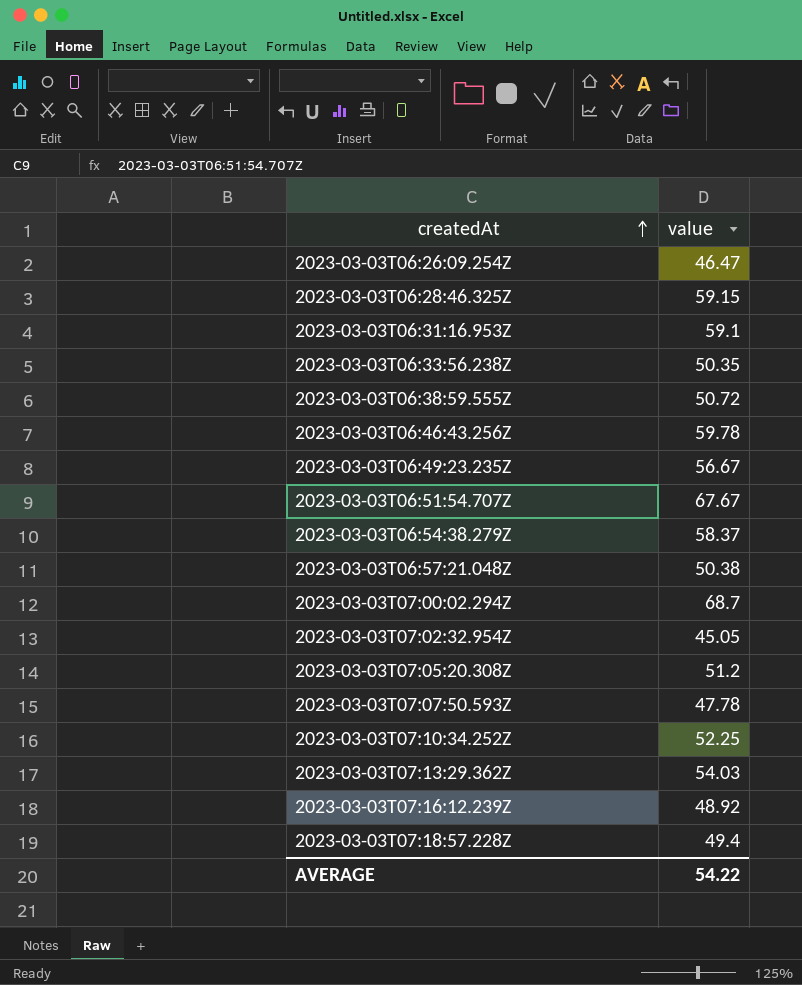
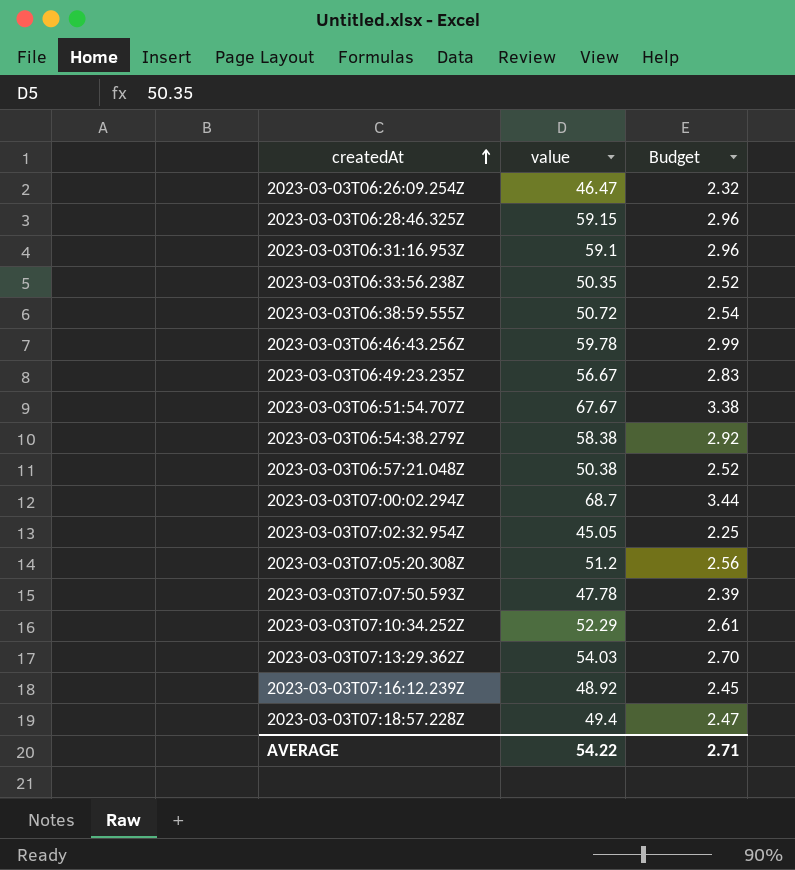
column Budget | formula: none -> [value] * 0.05
2023-03-03T06:54:38.279Z | value: 58.37 -> 58.38
2023-03-03T07:10:34.252Z | value: 52.25 -> 52.29

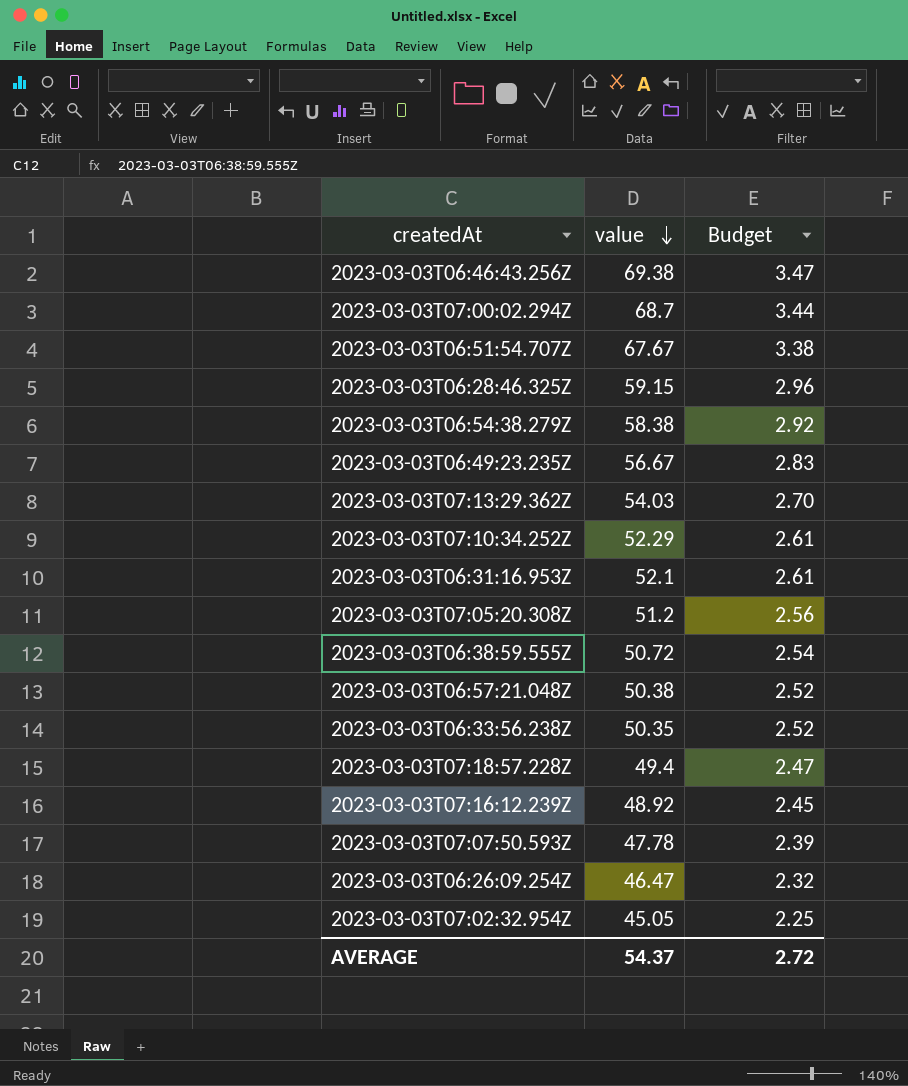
row order: createdAt ascending -> value descending
2023-03-03T06:46:43.256Z | value: 59.78 -> 69.38
2023-03-03T06:46:43.256Z | Budget: 2.99 -> 3.47
2023-03-03T06:31:16.953Z | value: 59.1 -> 52.1
2023-03-03T06:31:16.953Z | Budget: 2.96 -> 2.61
AVERAGE | value: 54.22 -> 54.37
AVERAGE | Budget: 2.71 -> 2.72

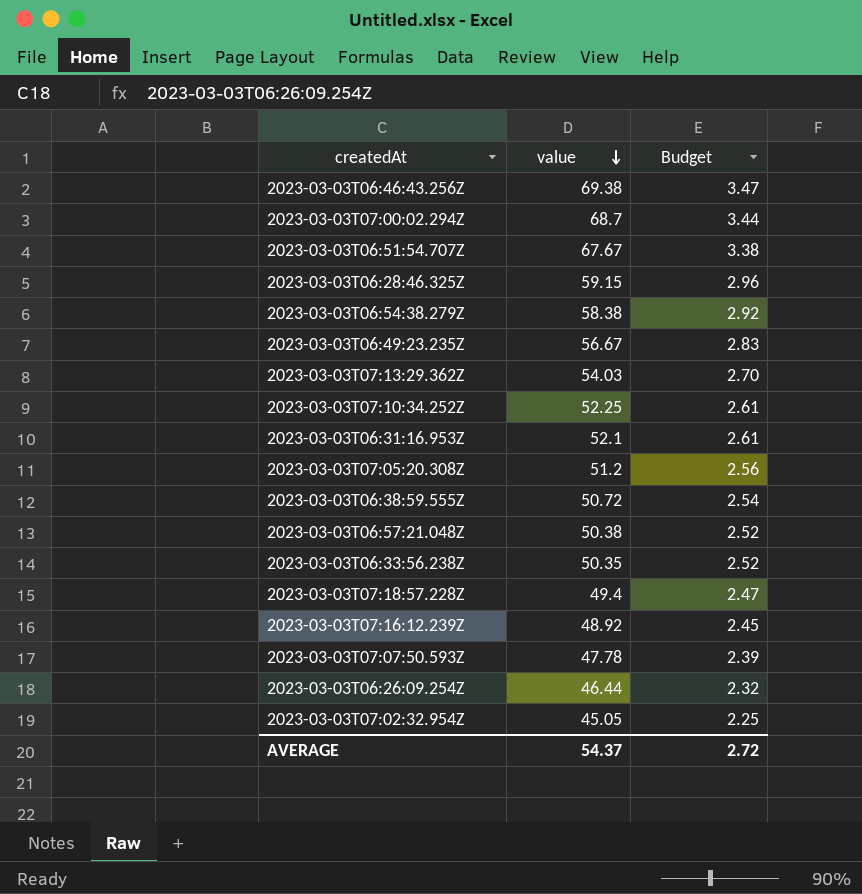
2023-03-03T07:10:34.252Z | value: 52.29 -> 52.25
2023-03-03T06:26:09.254Z | value: 46.47 -> 46.44

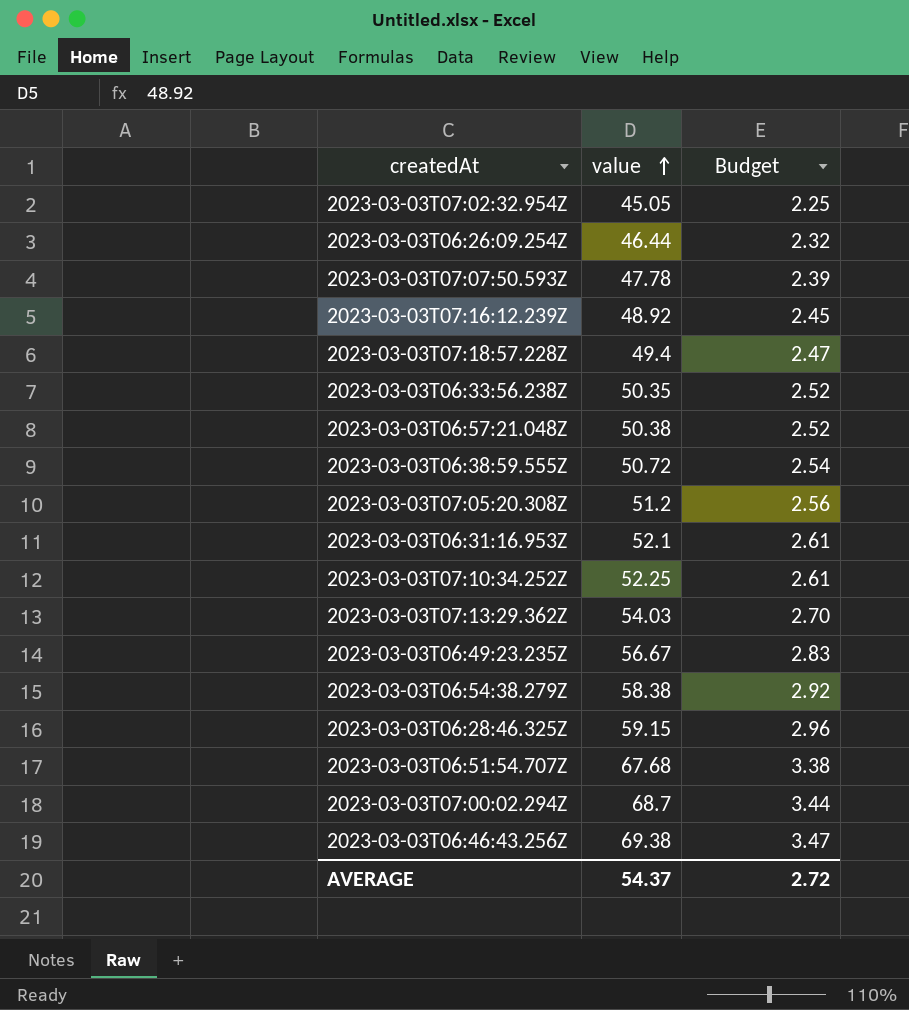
row order: value descending -> value ascending
2023-03-03T06:51:54.707Z | value: 67.67 -> 67.68

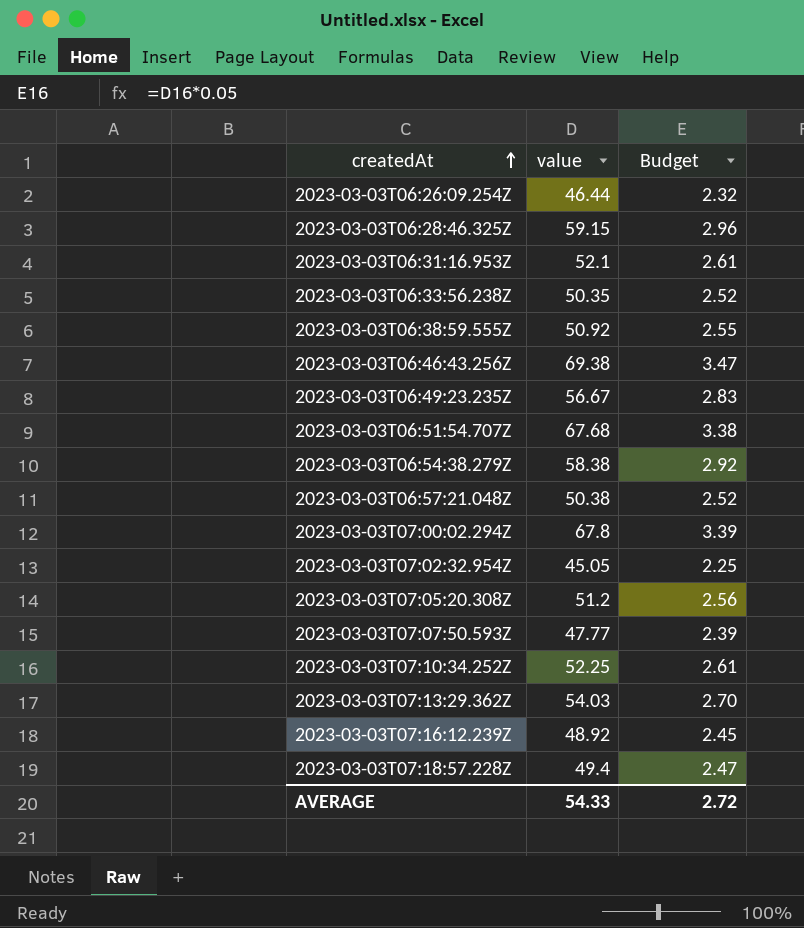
row order: value ascending -> createdAt ascending
2023-03-03T06:38:59.555Z | value: 50.72 -> 50.92
2023-03-03T06:38:59.555Z | Budget: 2.54 -> 2.55
2023-03-03T07:00:02.294Z | value: 68.7 -> 67.8
2023-03-03T07:00:02.294Z | Budget: 3.44 -> 3.39
2023-03-03T07:07:50.593Z | value: 47.78 -> 47.77
AVERAGE | value: 54.37 -> 54.33

